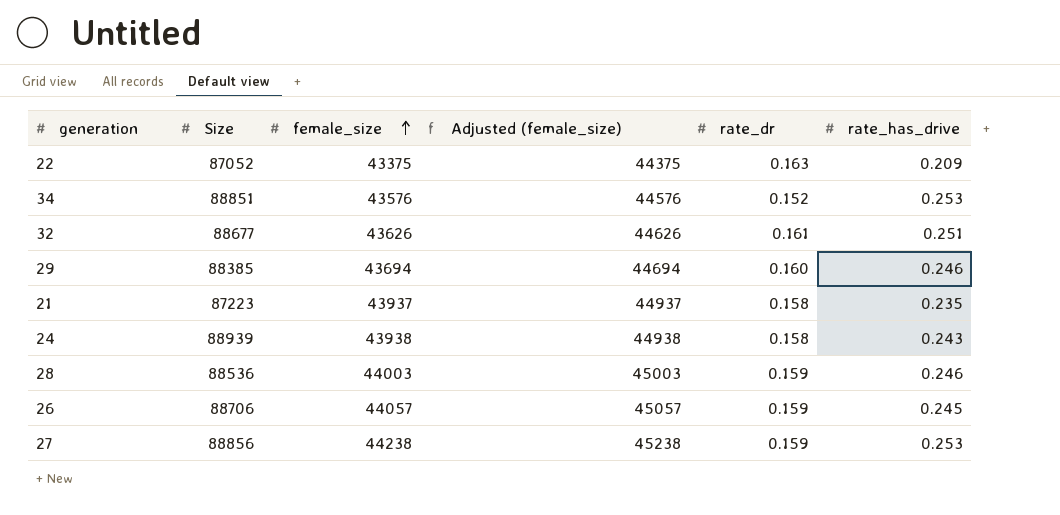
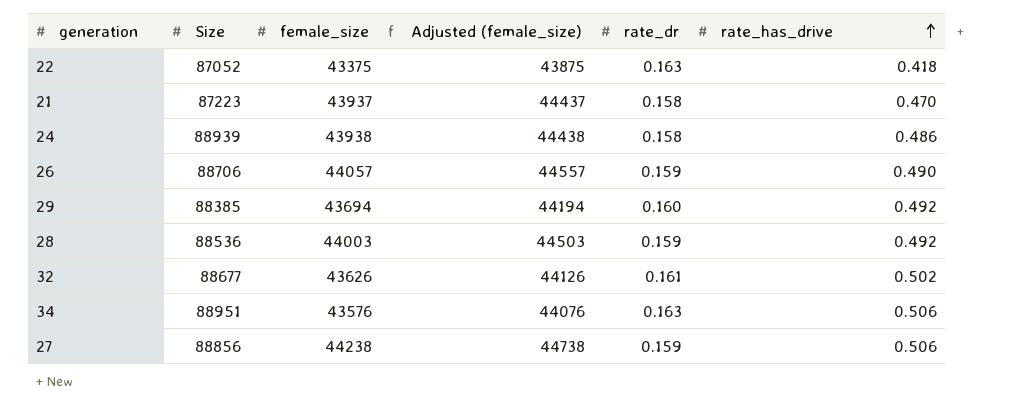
row order: female_size ascending -> rate_has_drive ascending
column Adjusted (female_size) | formula: [female_size] + 1000 -> [female_size] + 500
22 | rate_has_drive: 0.209 -> 0.418
21 | rate_has_drive: 0.235 -> 0.470
24 | rate_has_drive: 0.243 -> 0.486
26 | rate_has_drive: 0.245 -> 0.490
29 | rate_has_drive: 0.246 -> 0.492
28 | rate_has_drive: 0.246 -> 0.492
32 | rate_has_drive: 0.251 -> 0.502
34 | Size: 88851 -> 88951
34 | rate_dr: 0.152 -> 0.163
34 | rate_has_drive: 0.253 -> 0.506
27 | rate_has_drive: 0.253 -> 0.506

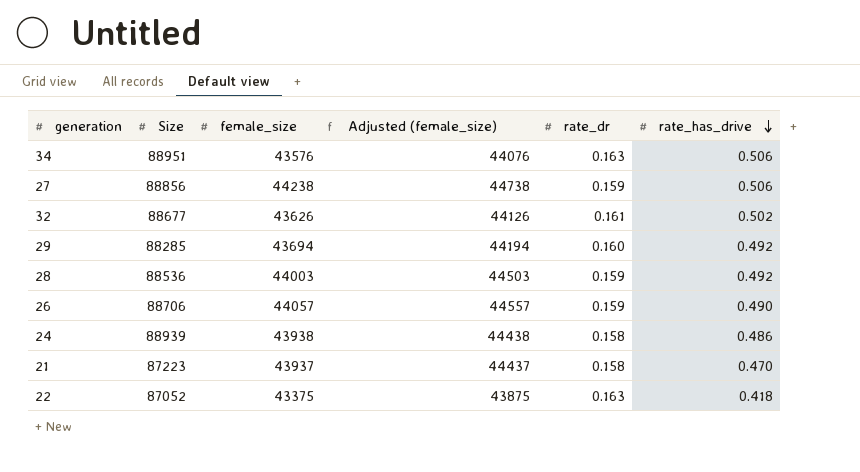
row order: rate_has_drive ascending -> rate_has_drive descending
29 | Size: 88385 -> 88285

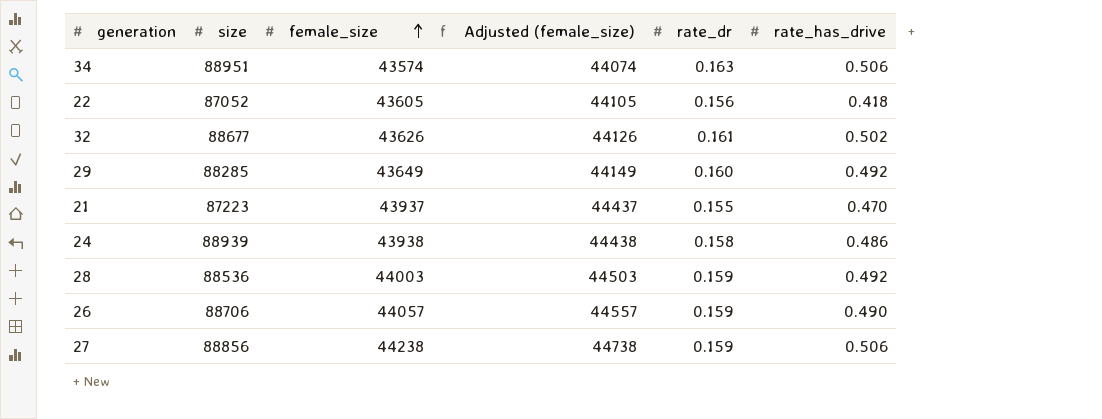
row order: rate_has_drive descending -> female_size ascending
column name: Size -> size
34 | female_size: 43576 -> 43574
34 | Adjusted (female_size): 44076 -> 44074
22 | female_size: 43375 -> 43605
22 | Adjusted (female_size): 43875 -> 44105
22 | rate_dr: 0.163 -> 0.156
29 | female_size: 43694 -> 43649
29 | Adjusted (female_size): 44194 -> 44149
21 | rate_dr: 0.158 -> 0.155

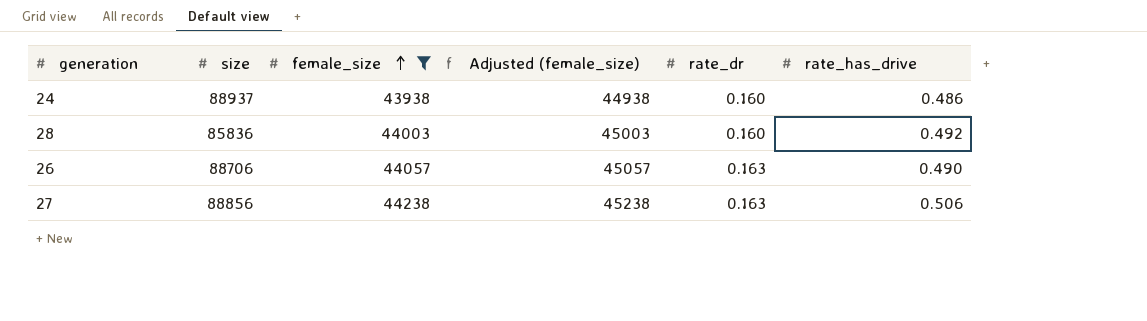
filter: none -> female_size >= 43938
column Adjusted (female_size) | formula: [female_size] + 500 -> [female_size] + 1000
24 | size: 88939 -> 88937
24 | rate_dr: 0.158 -> 0.160
28 | size: 88536 -> 85836
28 | rate_dr: 0.159 -> 0.160
26 | rate_dr: 0.159 -> 0.163
27 | rate_dr: 0.159 -> 0.163

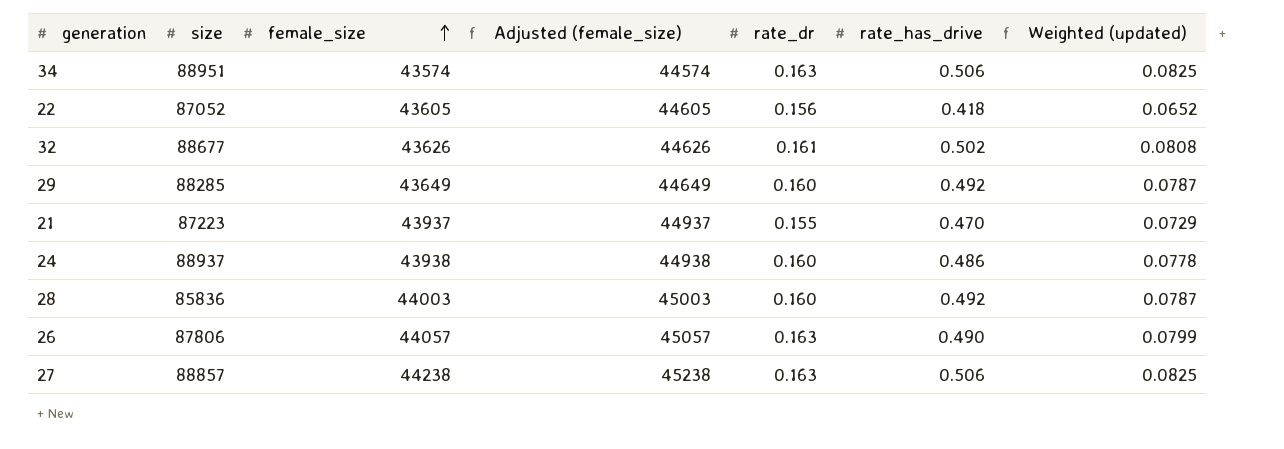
filter: female_size >= 43938 -> none
column Weighted (updated) | formula: none -> [rate_dr] * [rate_has_drive]
26 | size: 88706 -> 87806
27 | size: 88856 -> 88857

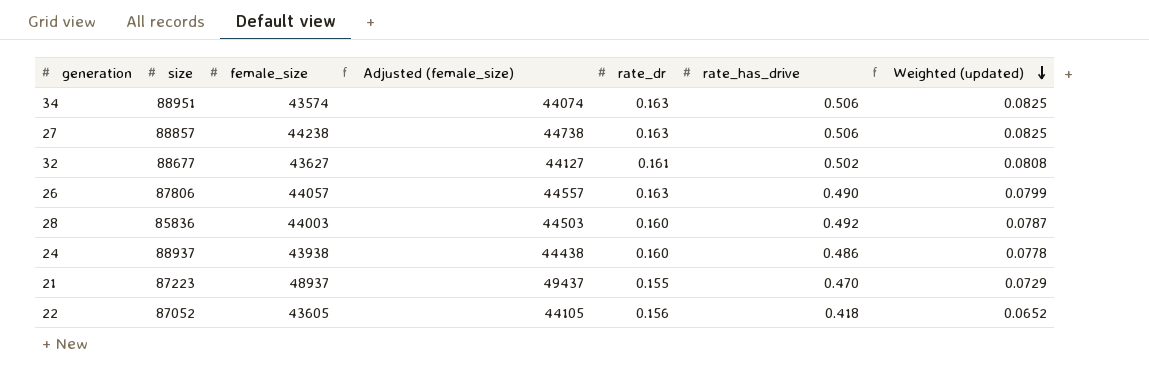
row order: female_size ascending -> Weighted (updated) descending
column Adjusted (female_size) | formula: [female_size] + 1000 -> [female_size] + 500
row 29: 88285 | 43649 | 44649 | 0.160 | 0.492 | 0.0787 -> none
32 | female_size: 43626 -> 43627
21 | female_size: 43937 -> 48937

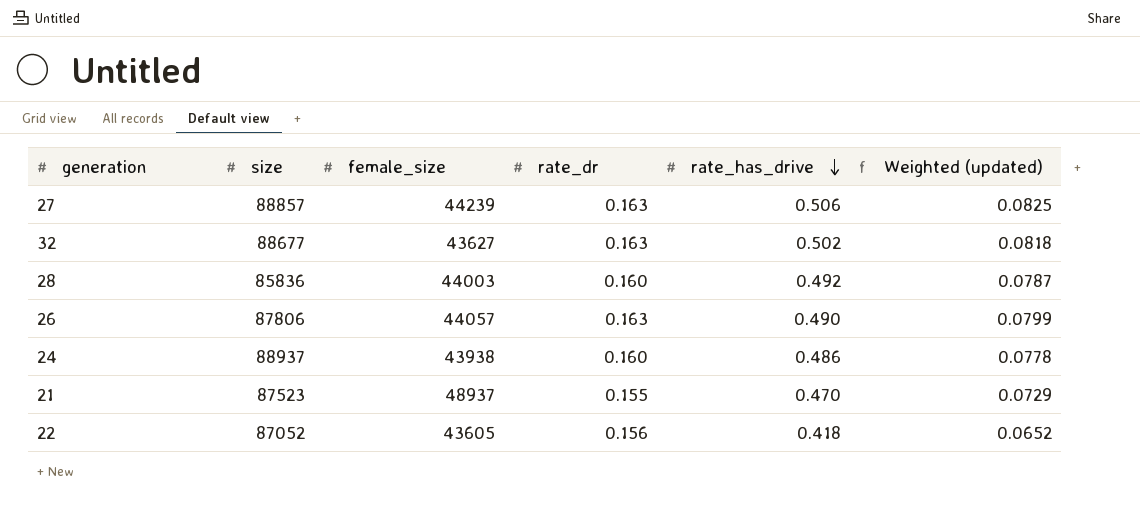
row order: Weighted (updated) descending -> rate_has_drive descending
column Adjusted (female_size) | formula: [female_size] + 500 -> none
row 34: 88951 | 43574 | 44074 | 0.163 | 0.506 | 0.0825 -> none
27 | female_size: 44238 -> 44239
32 | rate_dr: 0.161 -> 0.163
32 | Weighted (updated): 0.0808 -> 0.0818
21 | size: 87223 -> 87523

